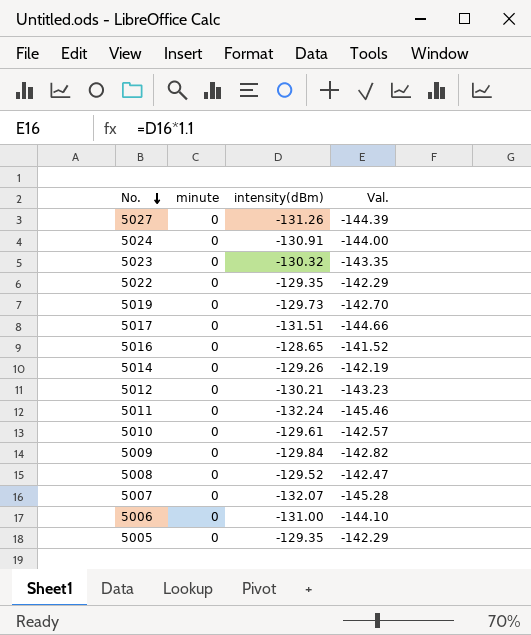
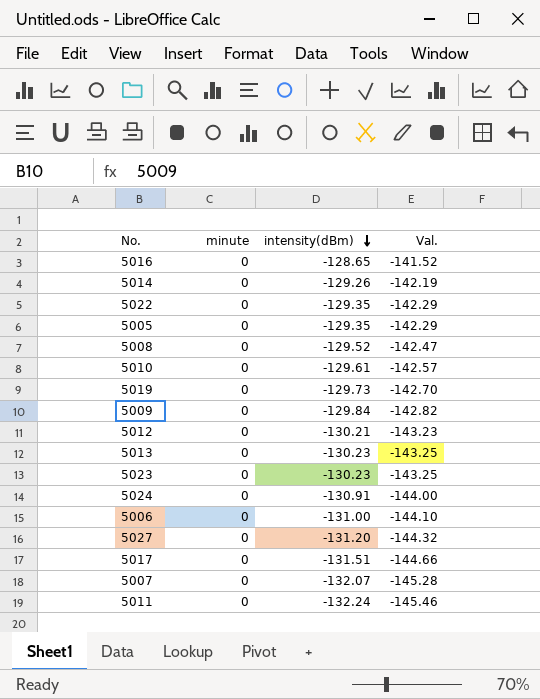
row order: No. descending -> intensity(dBm) descending
row 5013: none -> 0 | -130.23 | -143.25
5023 | intensity(dBm): -130.32 -> -130.23
5023 | Val.: -143.35 -> -143.25
5027 | intensity(dBm): -131.26 -> -131.20
5027 | Val.: -144.39 -> -144.32

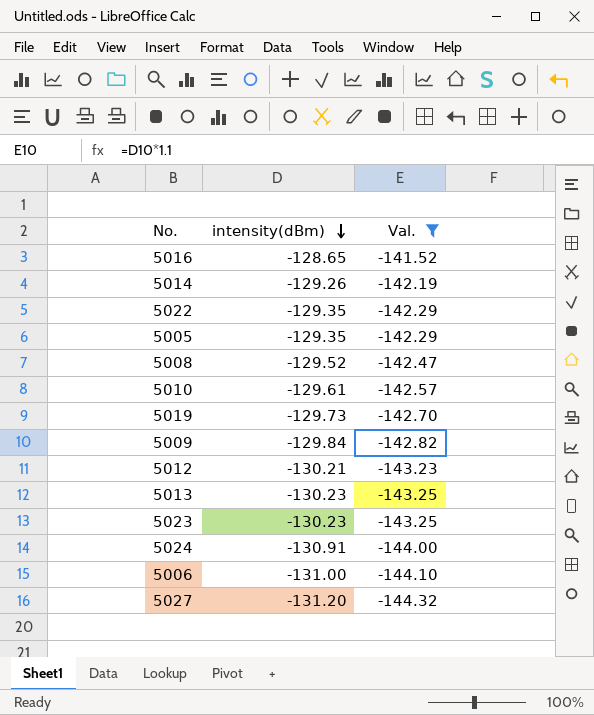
filter: none -> Val. >= -144.32
column minute | position: 2 -> none

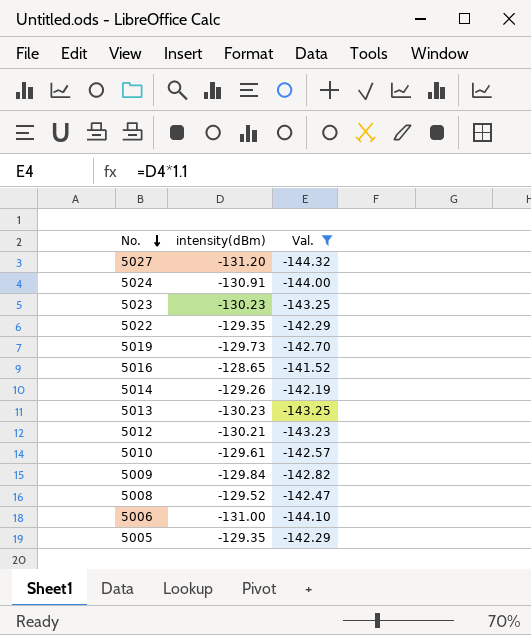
row order: intensity(dBm) descending -> No. descending

